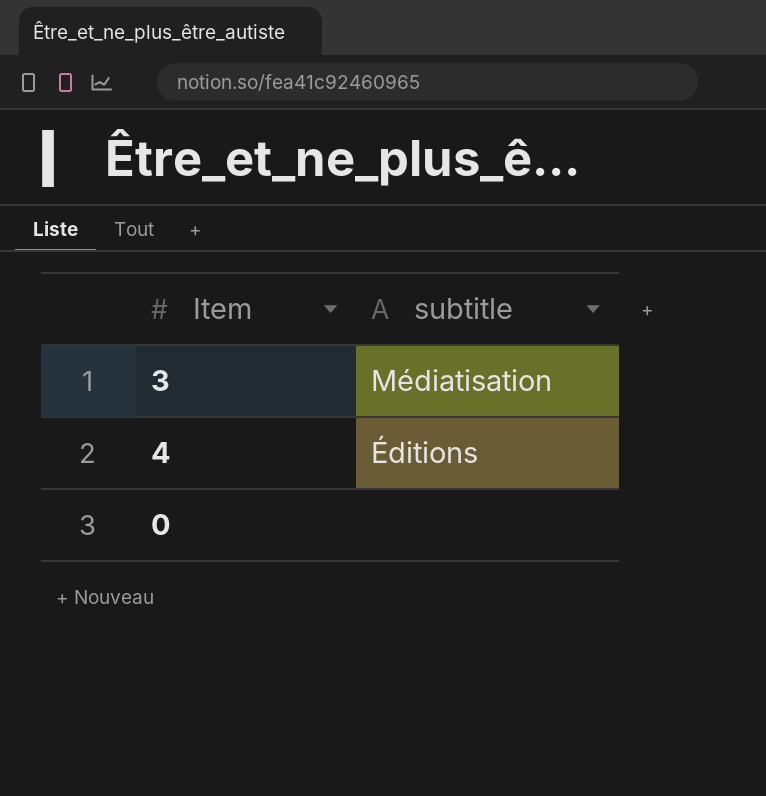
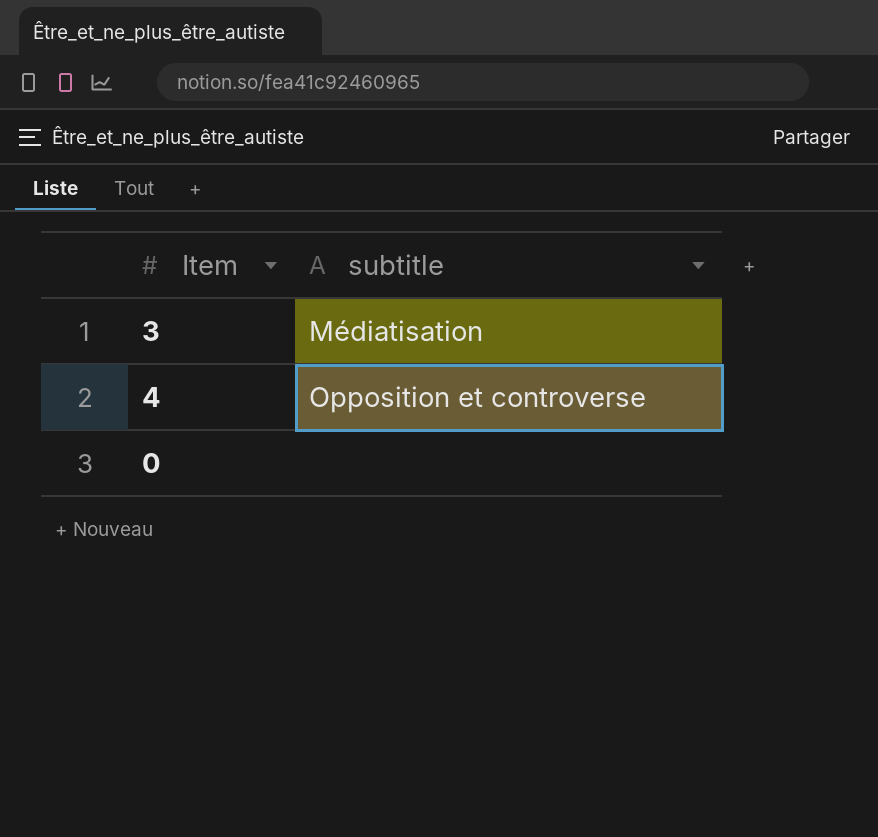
4 | subtitle: Éditions -> Opposition et controverse

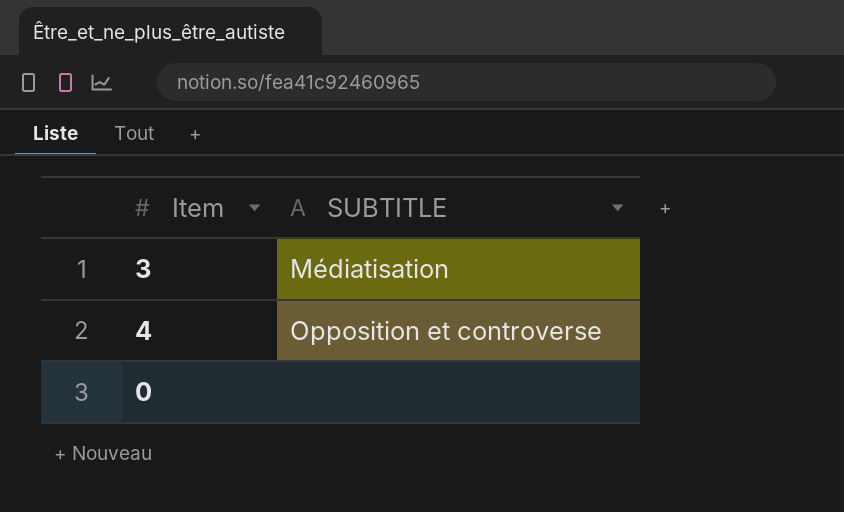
column name: subtitle -> SUBTITLE

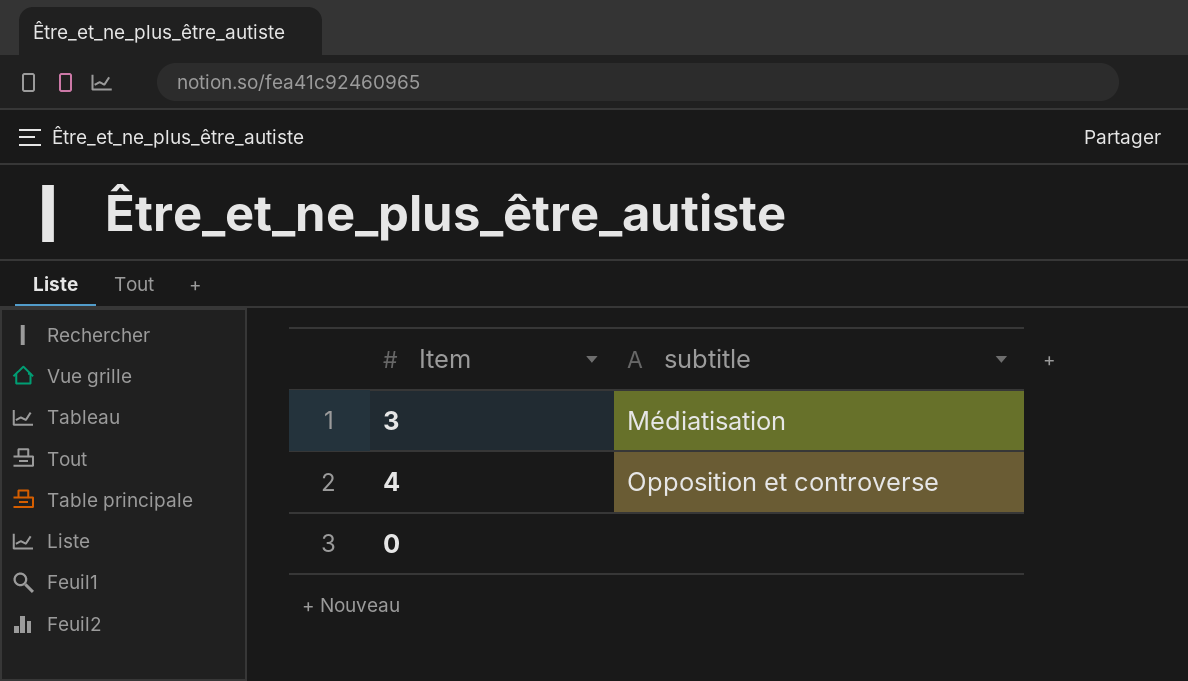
column name: SUBTITLE -> subtitle

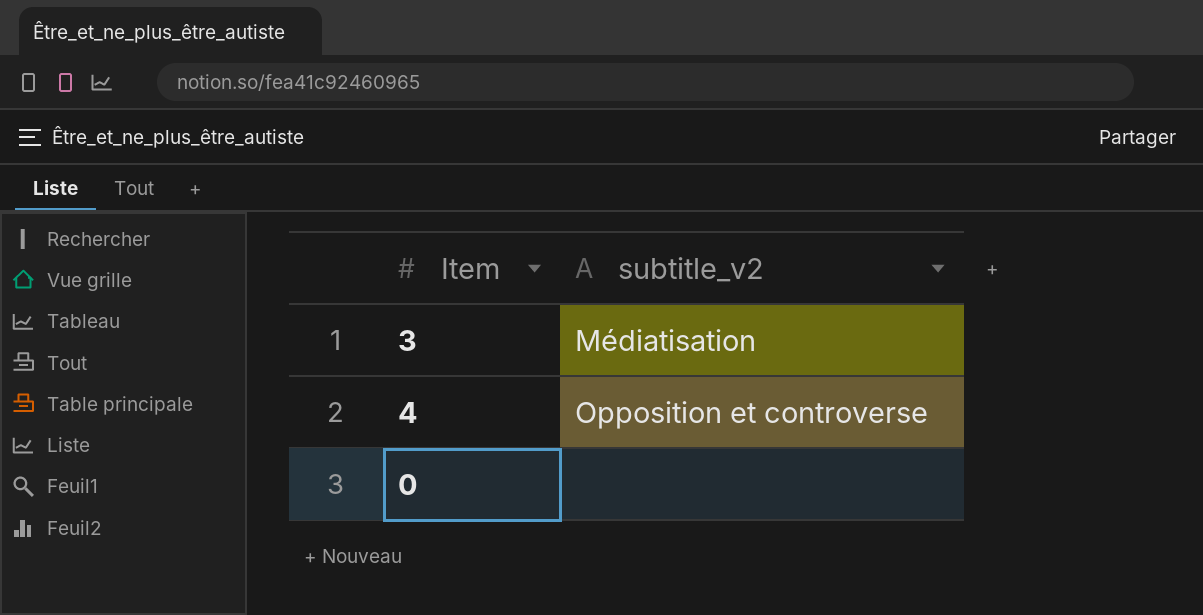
column name: subtitle -> subtitle_v2

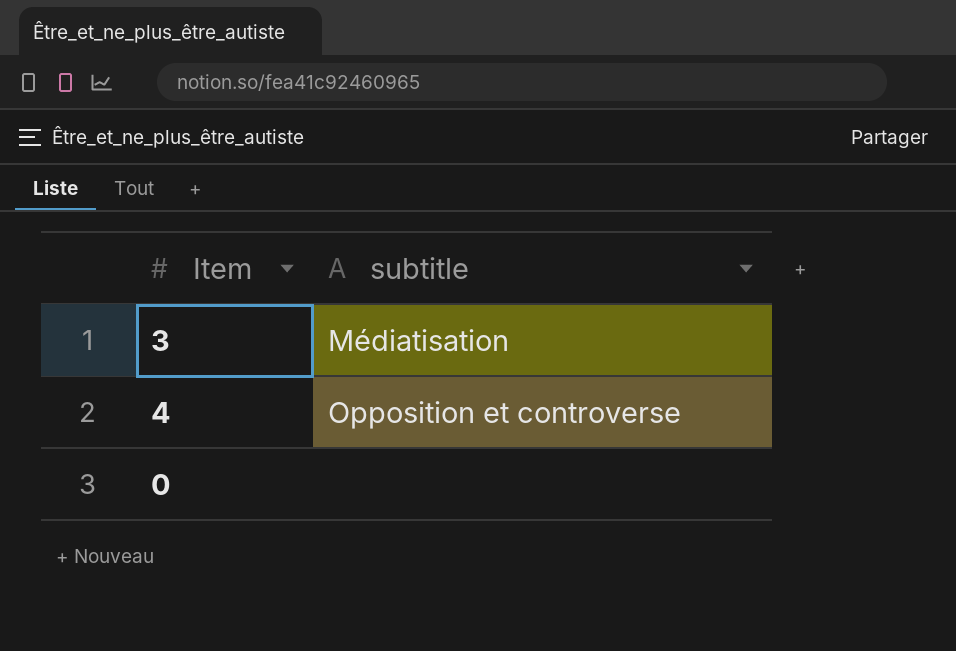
column name: subtitle_v2 -> subtitle

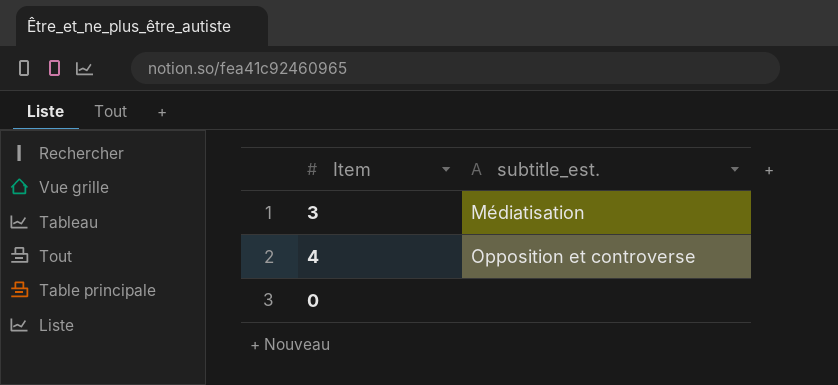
column name: subtitle -> subtitle_est.

